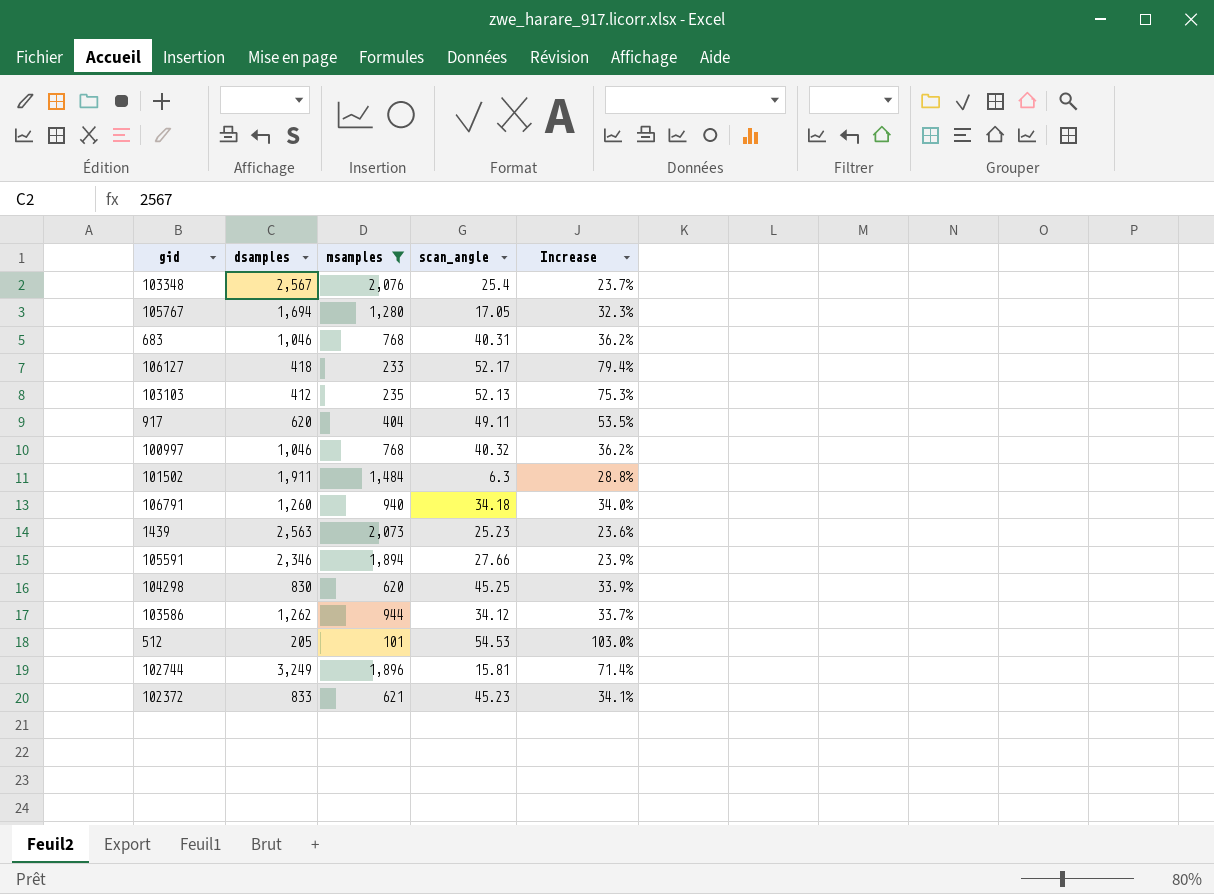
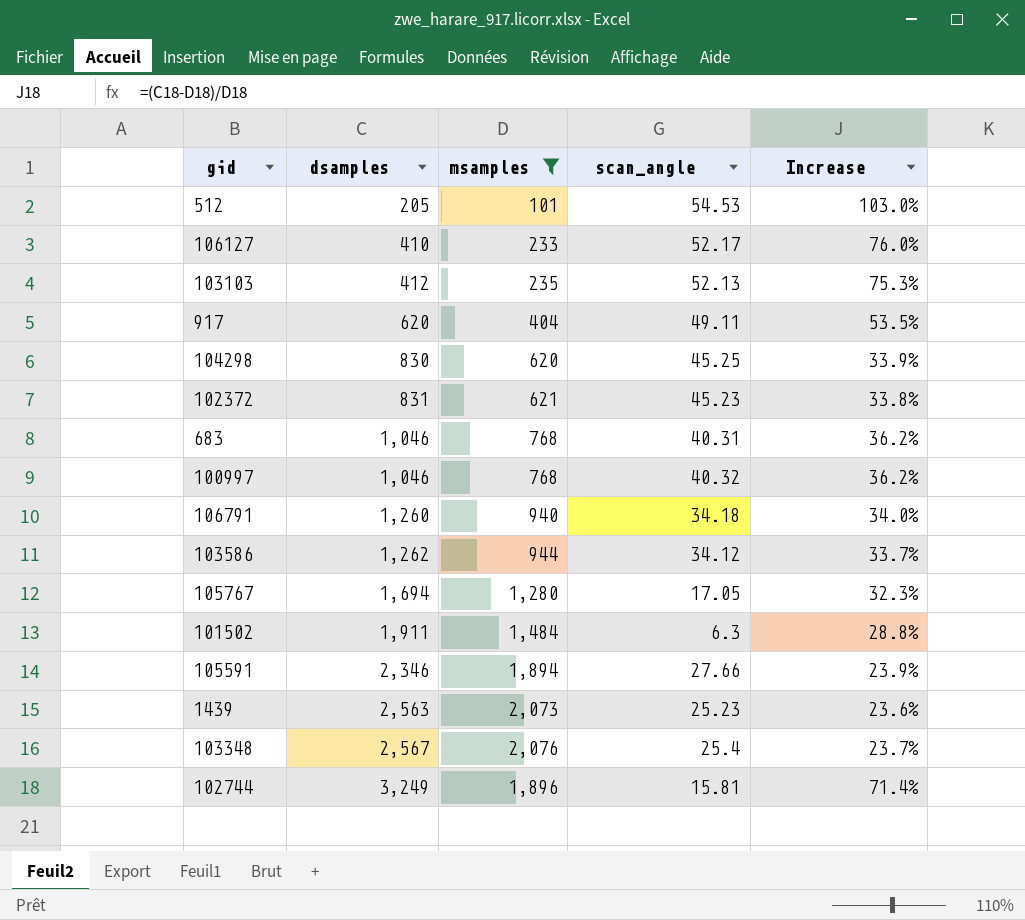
row order: none -> dsamples ascending
106127 | dsamples: 418 -> 410
106127 | Increase: 79.4% -> 76.0%
102372 | dsamples: 833 -> 831
102372 | Increase: 34.1% -> 33.8%

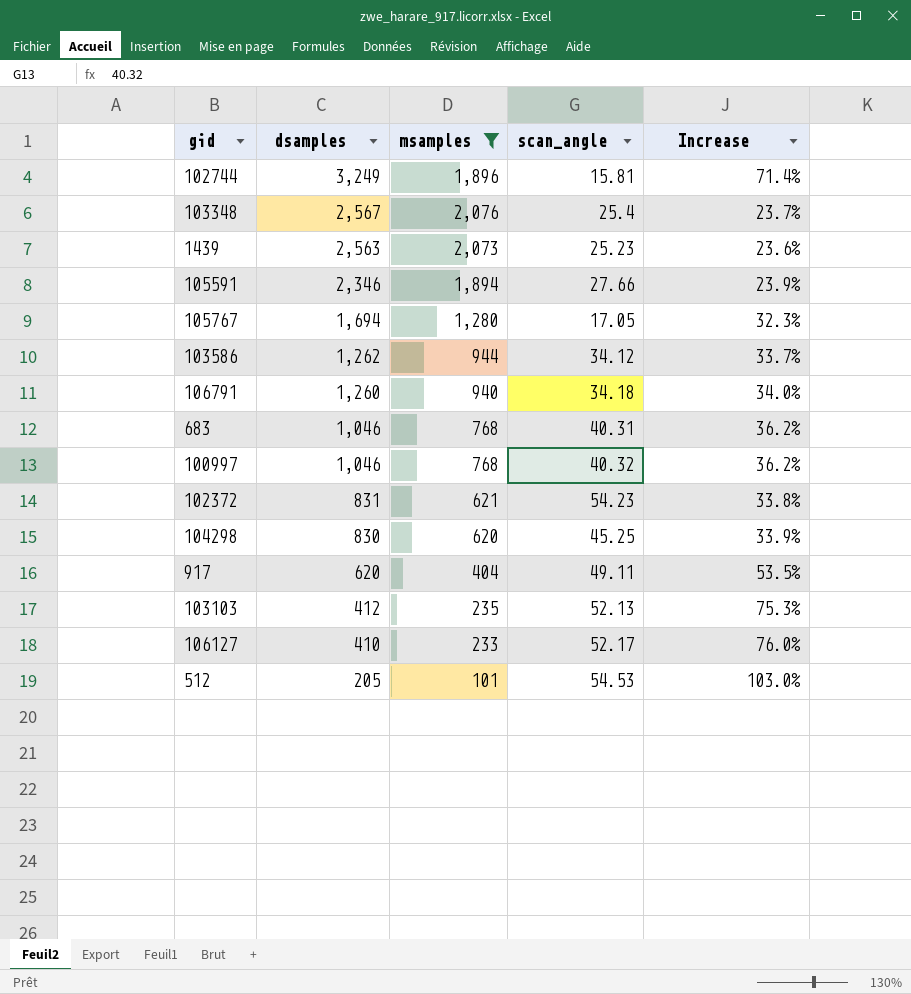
row order: dsamples ascending -> dsamples descending
row 101502: 1,911 | 1,484 | 6.3 | 28.8% -> none
102372 | scan_angle: 45.23 -> 54.23

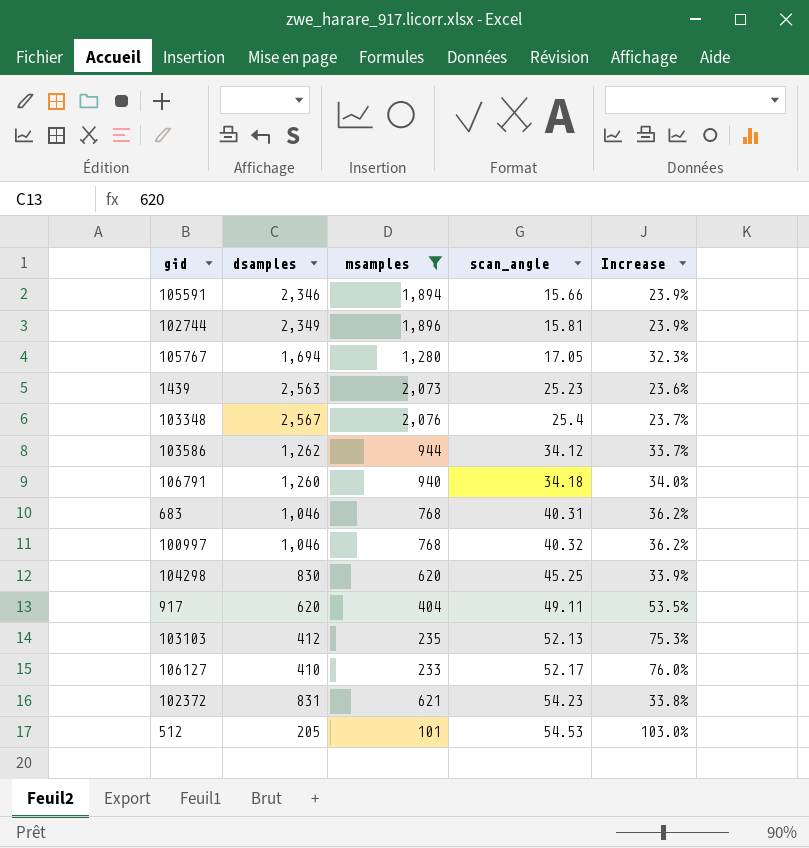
row order: dsamples descending -> scan_angle ascending
105591 | scan_angle: 27.66 -> 15.66
102744 | dsamples: 3,249 -> 2,349
102744 | Increase: 71.4% -> 23.9%

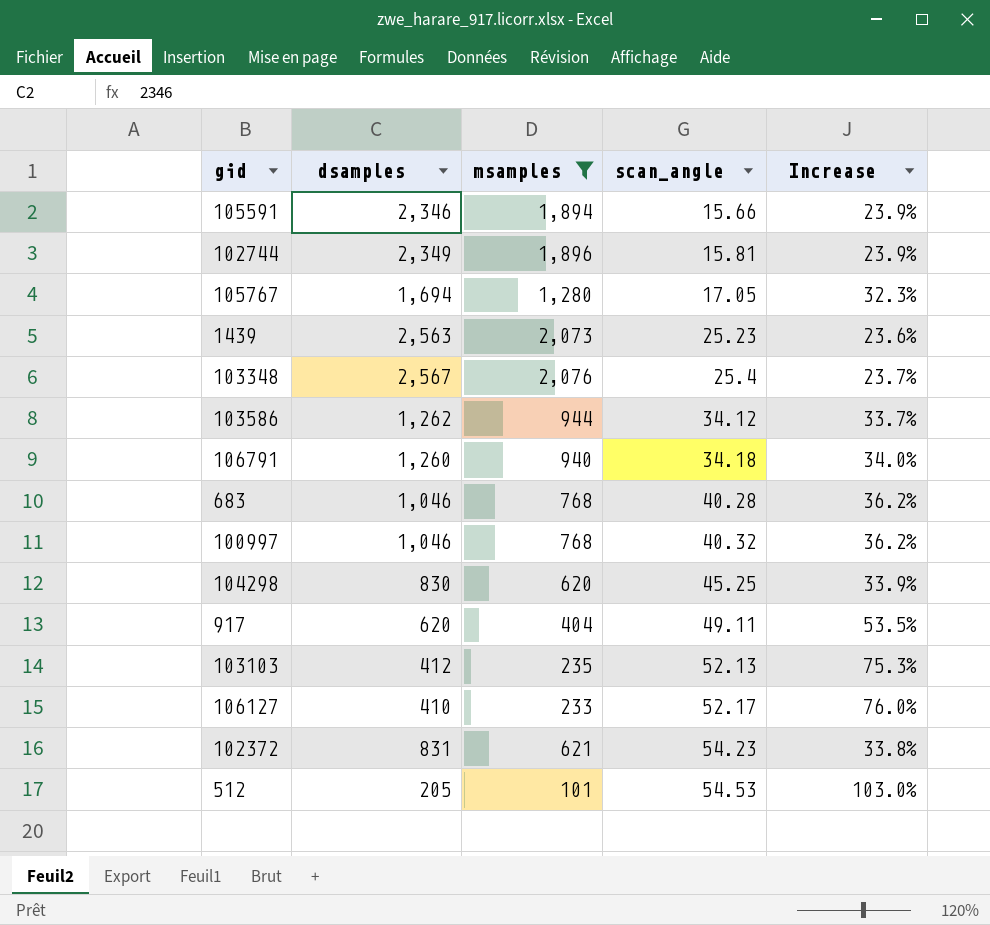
683 | scan_angle: 40.31 -> 40.28

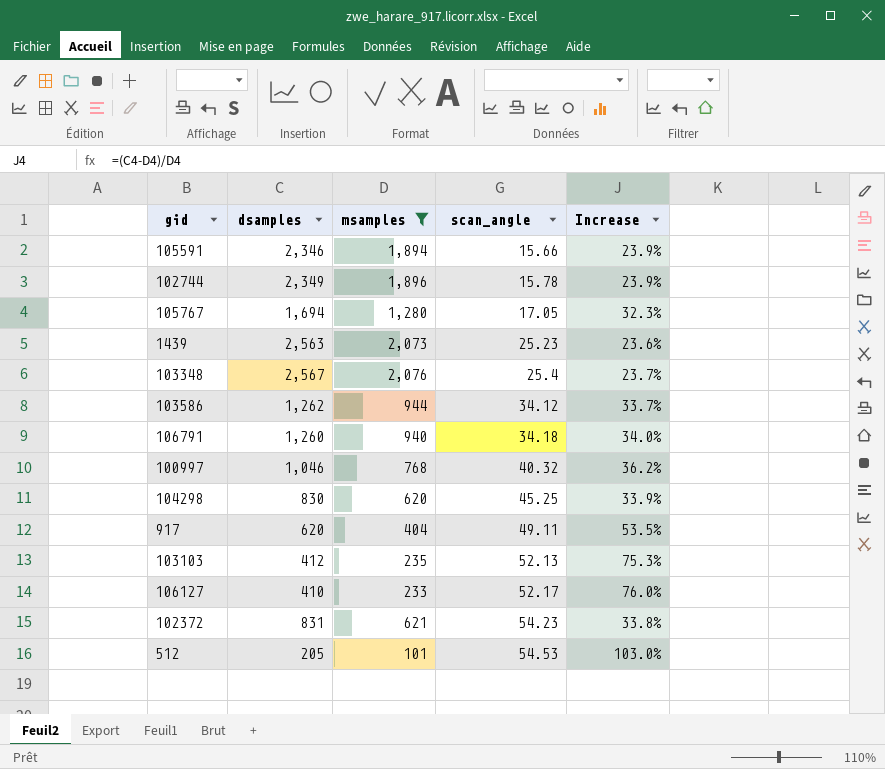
row 683: 1,046 | 768 | 40.28 | 36.2% -> none
102744 | scan_angle: 15.81 -> 15.78

